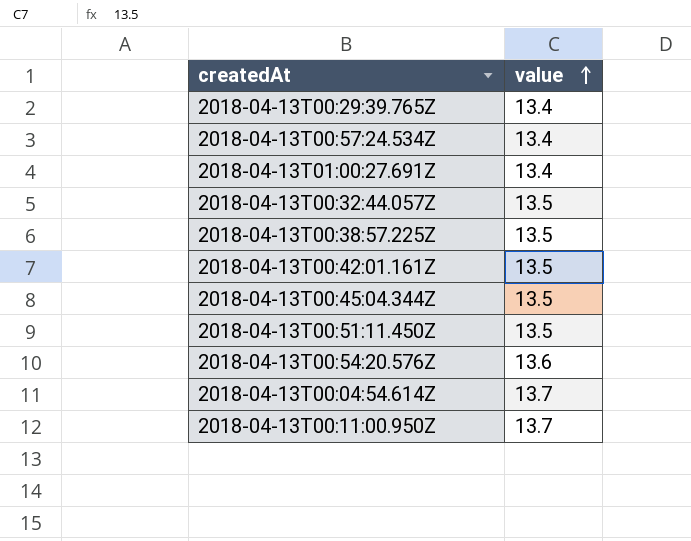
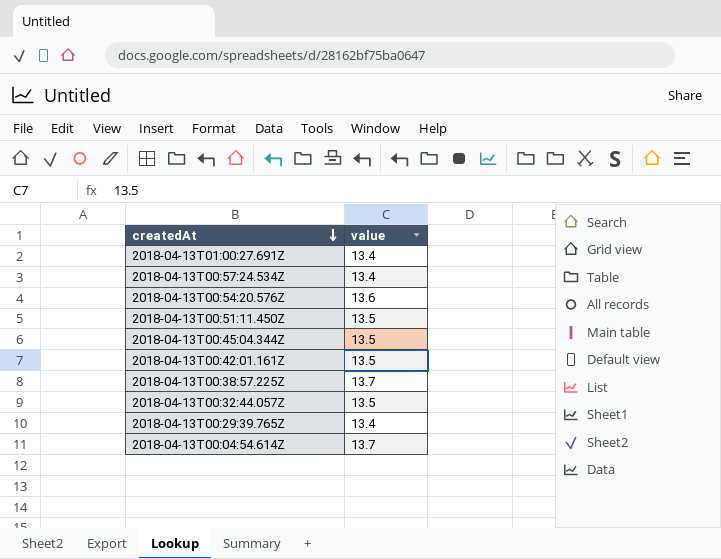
row order: value ascending -> createdAt descending
row 2018-04-13T00:11:00.950Z: 13.7 -> none
2018-04-13T00:38:57.225Z | value: 13.5 -> 13.7

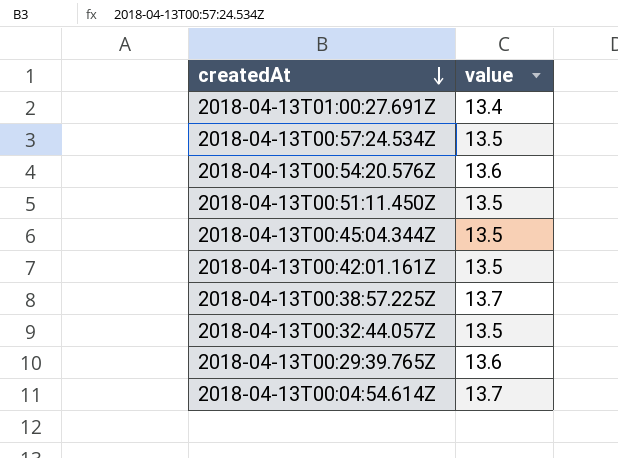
2018-04-13T00:57:24.534Z | value: 13.4 -> 13.5
2018-04-13T00:29:39.765Z | value: 13.4 -> 13.6

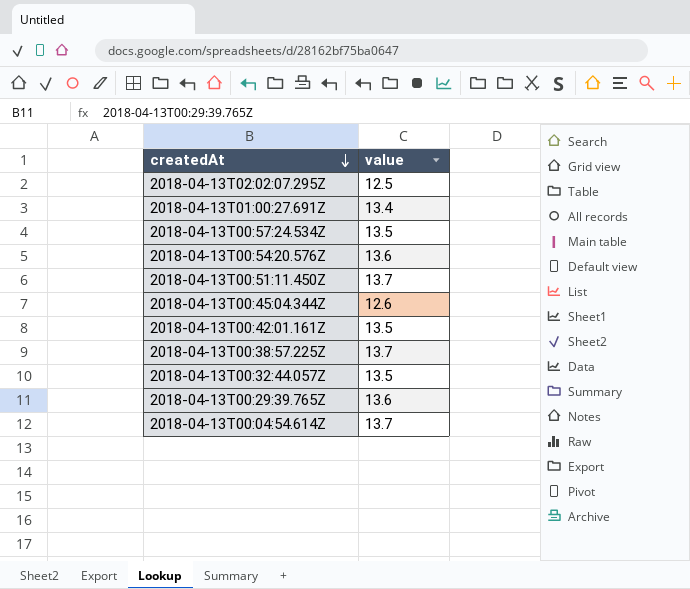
row 2018-04-13T02:02:07.295Z: none -> 12.5
2018-04-13T00:51:11.450Z | value: 13.5 -> 13.7
2018-04-13T00:45:04.344Z | value: 13.5 -> 12.6

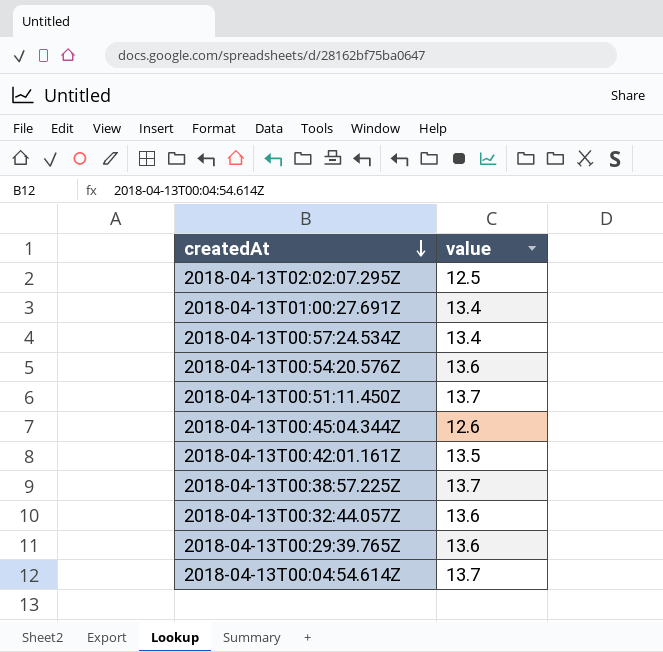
2018-04-13T00:57:24.534Z | value: 13.5 -> 13.4
2018-04-13T00:32:44.057Z | value: 13.5 -> 13.6

